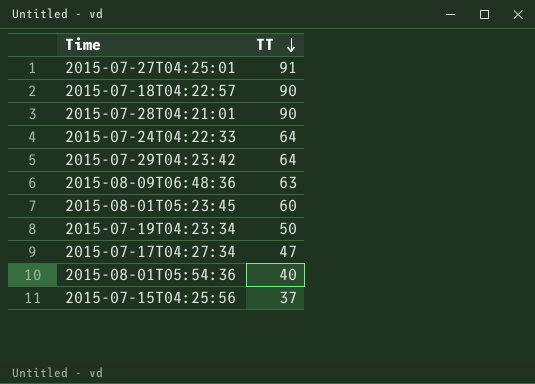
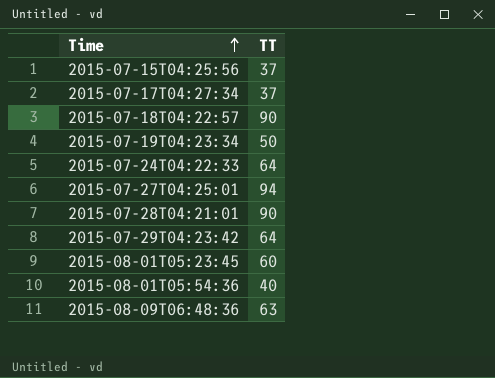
row order: TT descending -> Time ascending
2015-07-17T04:27:34 | TT: 47 -> 37
2015-07-27T04:25:01 | TT: 91 -> 94

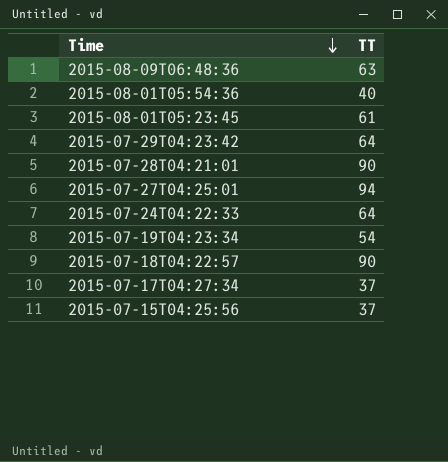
row order: Time ascending -> Time descending
2015-08-01T05:23:45 | TT: 60 -> 61
2015-07-19T04:23:34 | TT: 50 -> 54

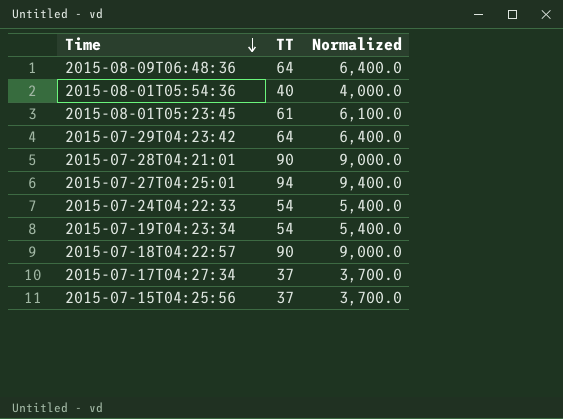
column Normalized | formula: none -> [TT] * 100
2015-08-09T06:48:36 | TT: 63 -> 64
2015-07-24T04:22:33 | TT: 64 -> 54

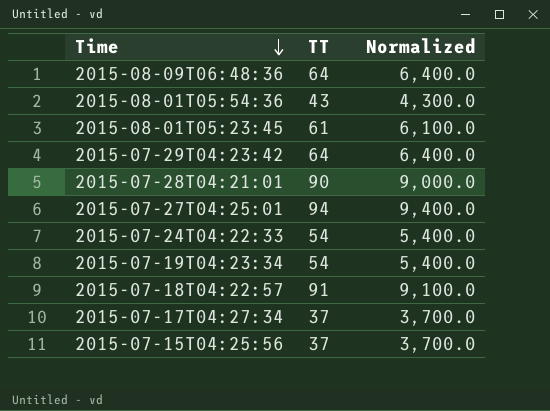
2015-08-01T05:54:36 | TT: 40 -> 43
2015-08-01T05:54:36 | Normalized: 4,000.0 -> 4,300.0
2015-07-18T04:22:57 | TT: 90 -> 91
2015-07-18T04:22:57 | Normalized: 9,000.0 -> 9,100.0

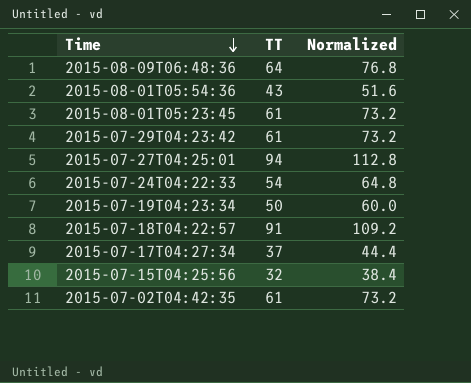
column Normalized | formula: [TT] * 100 -> [TT] * 1.2
row 2015-07-28T04:21:01: 90 | 9,000.0 -> none
2015-07-29T04:23:42 | TT: 64 -> 61
2015-07-19T04:23:34 | TT: 54 -> 50
2015-07-15T04:25:56 | TT: 37 -> 32
row 2015-07-02T04:42:35: none -> 61 | 73.2

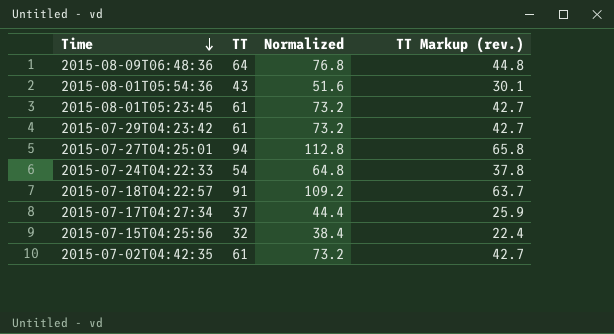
column TT Markup (rev.) | formula: none -> [TT] * 0.7
row 2015-07-19T04:23:34: 50 | 60.0 -> none

